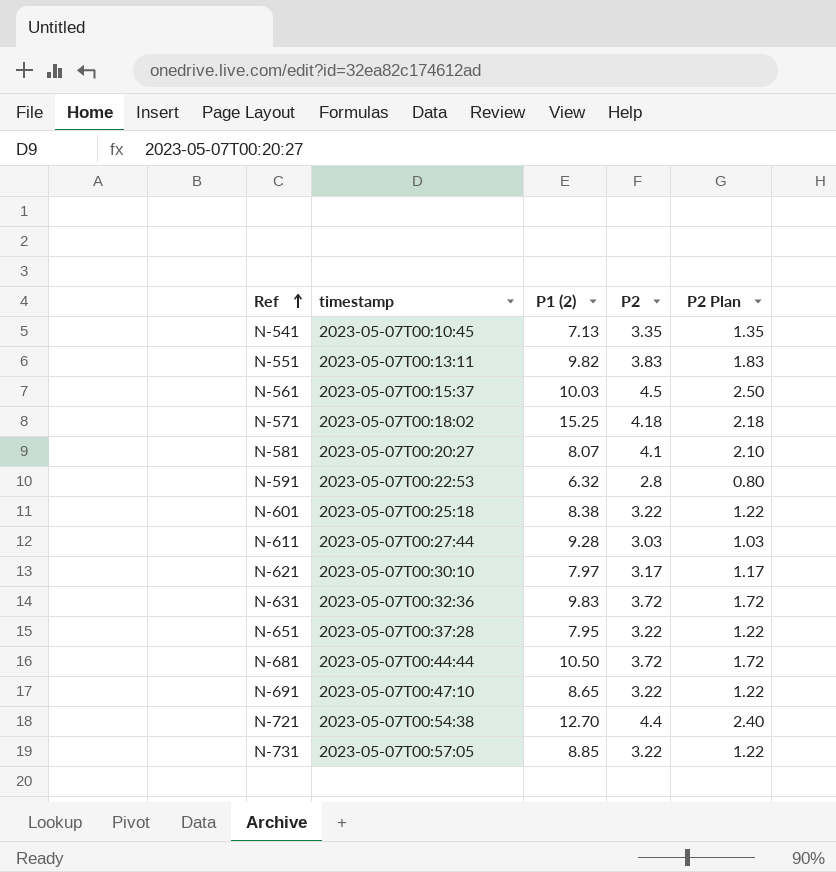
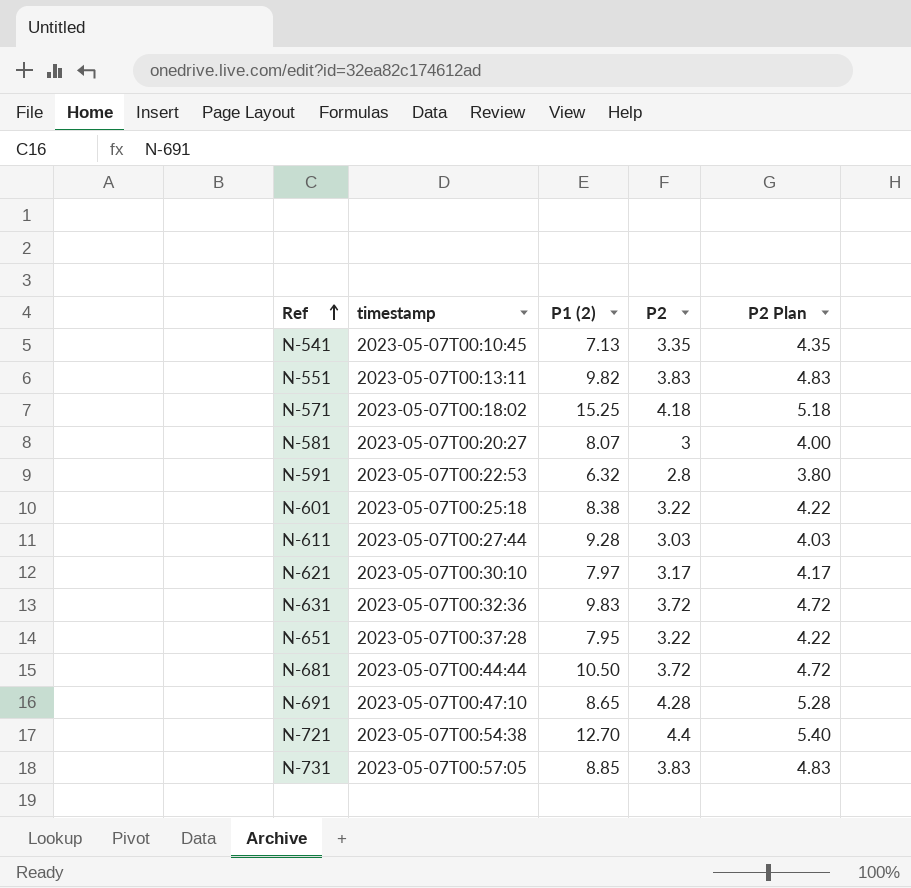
column P2 Plan | formula: [P2] - 2 -> [P2] + 1
row N-561: 2023-05-07T00:15:37 | 10.03 | 4.5 | 2.50 -> none
N-581 | P2: 4.1 -> 3
N-691 | P2: 3.22 -> 4.28
N-731 | P2: 3.22 -> 3.83

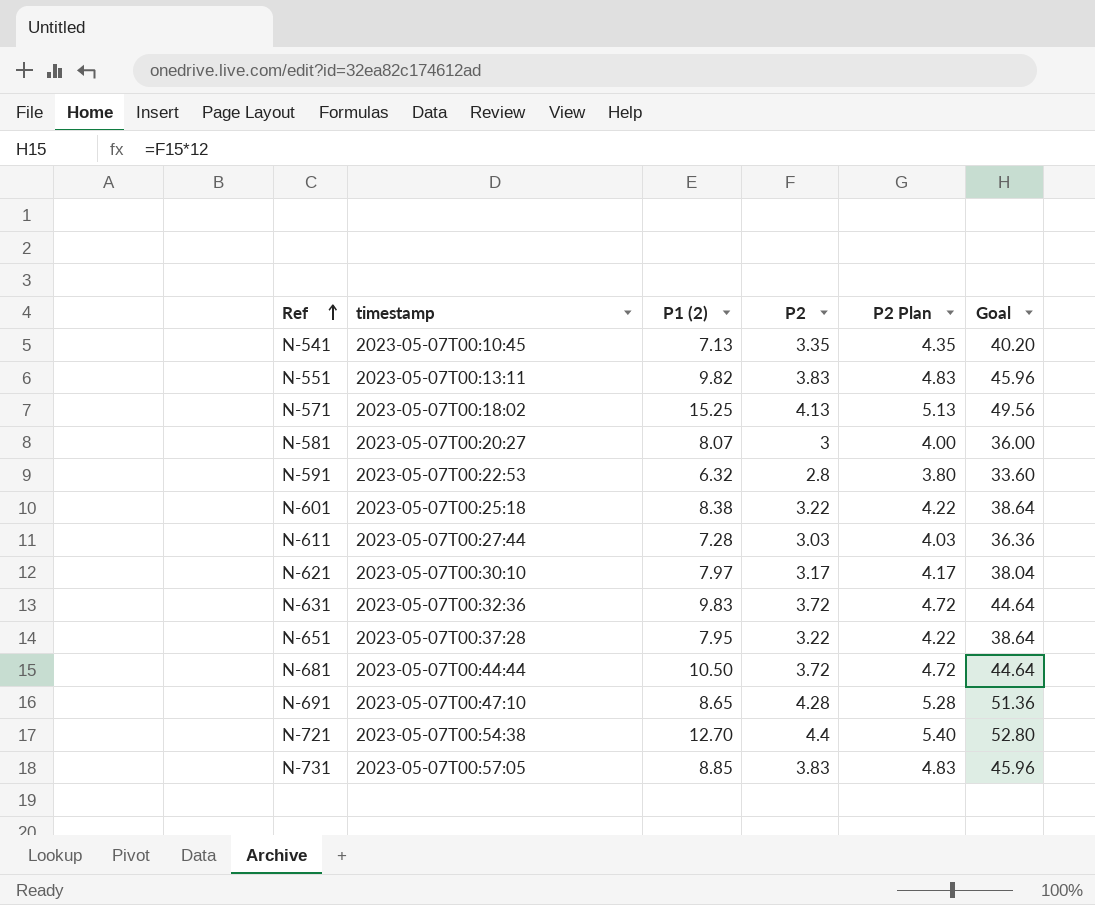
column Goal | formula: none -> [P2] * 12
N-571 | P2: 4.18 -> 4.13
N-571 | P2 Plan: 5.18 -> 5.13
N-611 | P1 (2): 9.28 -> 7.28

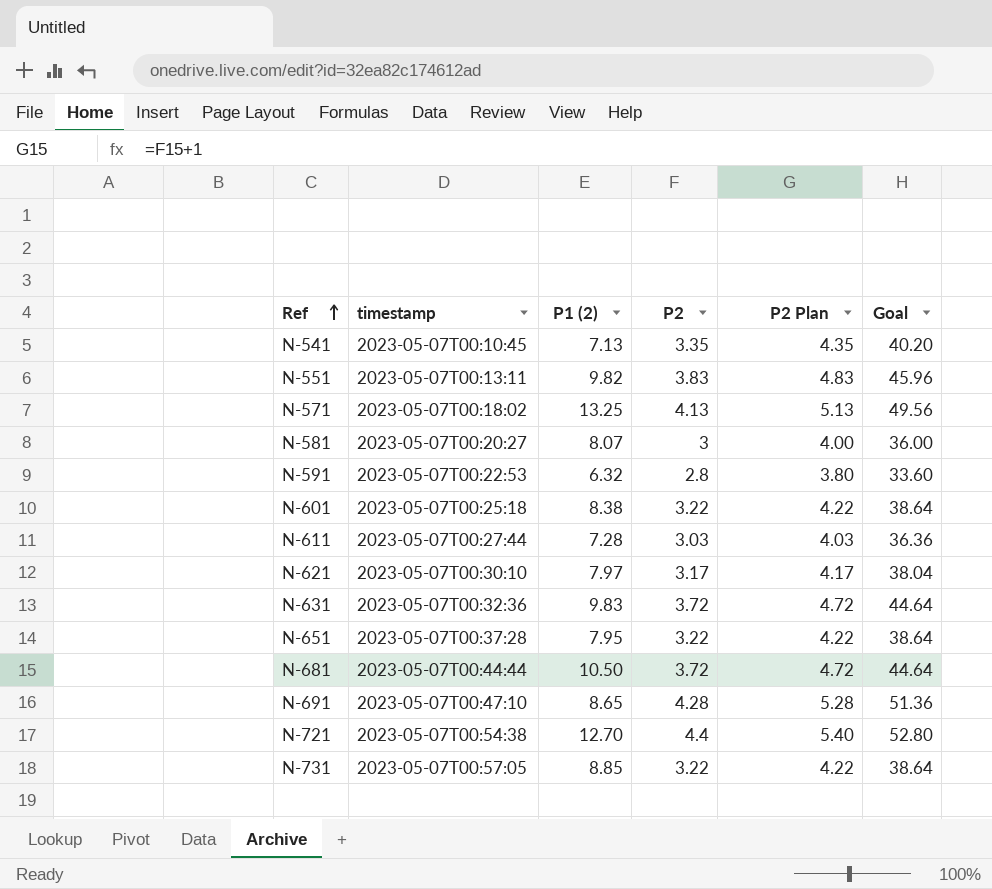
N-571 | P1 (2): 15.25 -> 13.25
N-731 | P2: 3.83 -> 3.22
N-731 | P2 Plan: 4.83 -> 4.22
N-731 | Goal: 45.96 -> 38.64

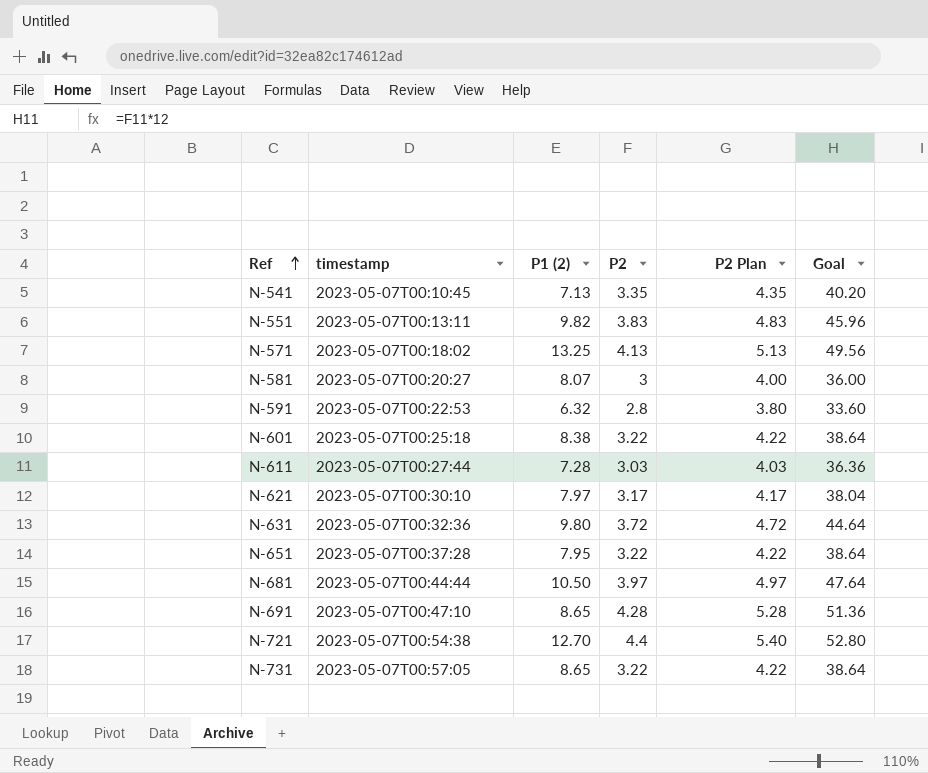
N-631 | P1 (2): 9.83 -> 9.80
N-681 | P2: 3.72 -> 3.97
N-681 | P2 Plan: 4.72 -> 4.97
N-681 | Goal: 44.64 -> 47.64
N-731 | P1 (2): 8.85 -> 8.65

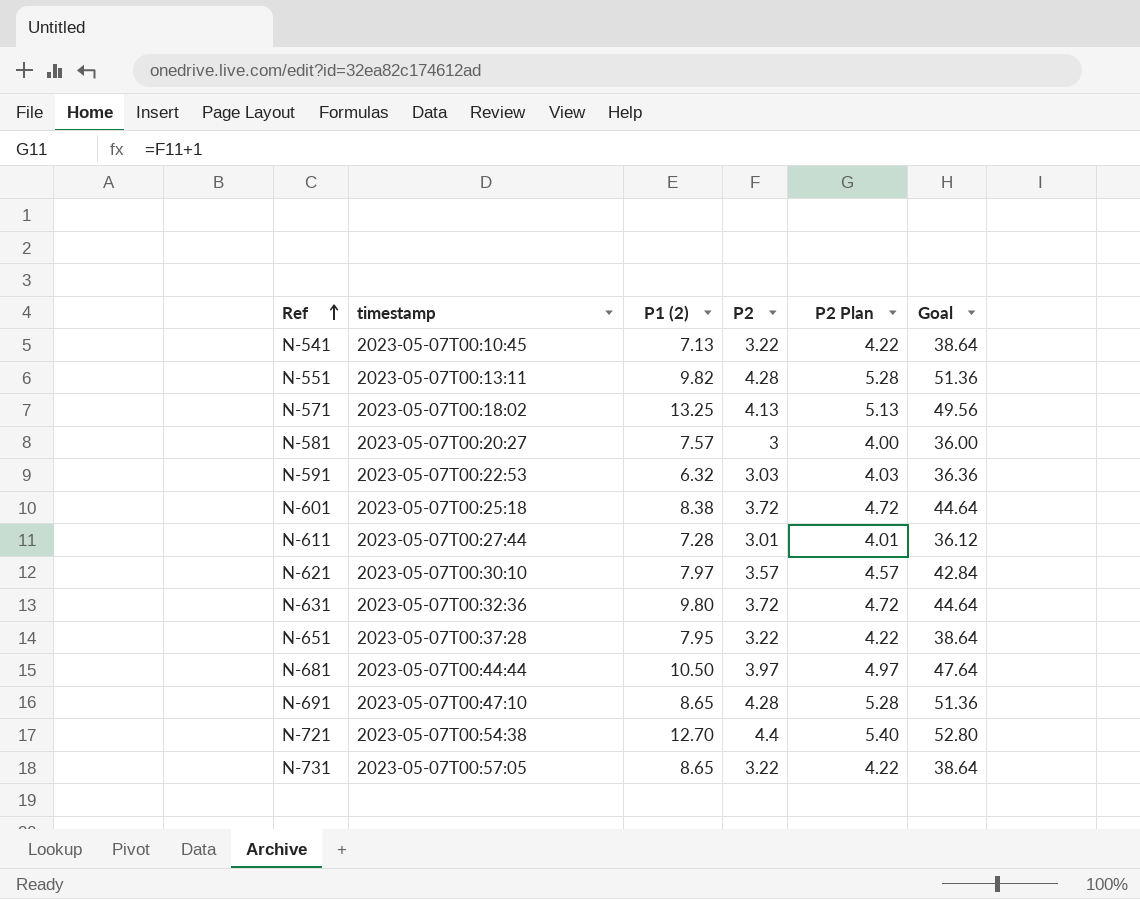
N-541 | P2: 3.35 -> 3.22
N-541 | P2 Plan: 4.35 -> 4.22
N-541 | Goal: 40.20 -> 38.64
N-551 | P2: 3.83 -> 4.28
N-551 | P2 Plan: 4.83 -> 5.28
N-551 | Goal: 45.96 -> 51.36
N-581 | P1 (2): 8.07 -> 7.57
N-591 | P2: 2.8 -> 3.03
N-591 | P2 Plan: 3.80 -> 4.03
N-591 | Goal: 33.60 -> 36.36
N-601 | P2: 3.22 -> 3.72
N-601 | P2 Plan: 4.22 -> 4.72
N-601 | Goal: 38.64 -> 44.64
N-611 | P2: 3.03 -> 3.01
N-611 | P2 Plan: 4.03 -> 4.01
N-611 | Goal: 36.36 -> 36.12
N-621 | P2: 3.17 -> 3.57
N-621 | P2 Plan: 4.17 -> 4.57
N-621 | Goal: 38.04 -> 42.84

